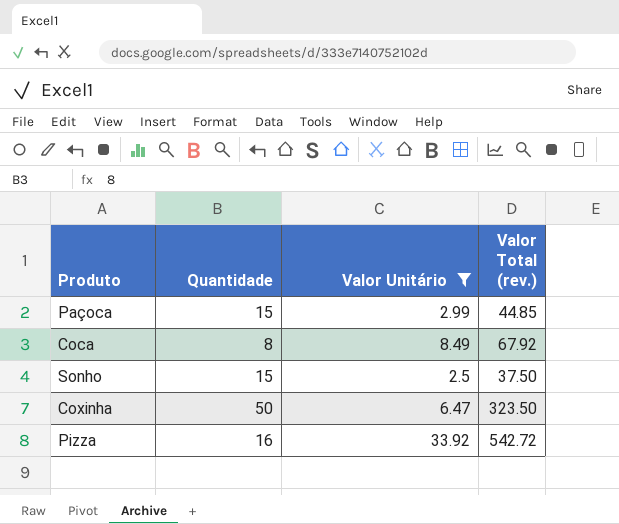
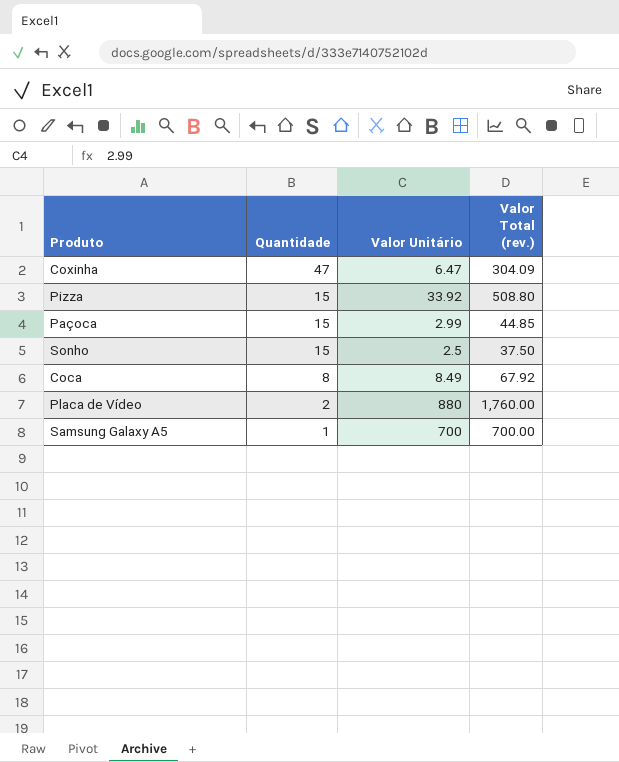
filter: Valor Unitário <= 33.92 -> none
row order: none -> Quantidade descending
Coxinha | Quantidade: 50 -> 47
Coxinha | Valor Total (rev.): 323.50 -> 304.09
Pizza | Quantidade: 16 -> 15
Pizza | Valor Total (rev.): 542.72 -> 508.80

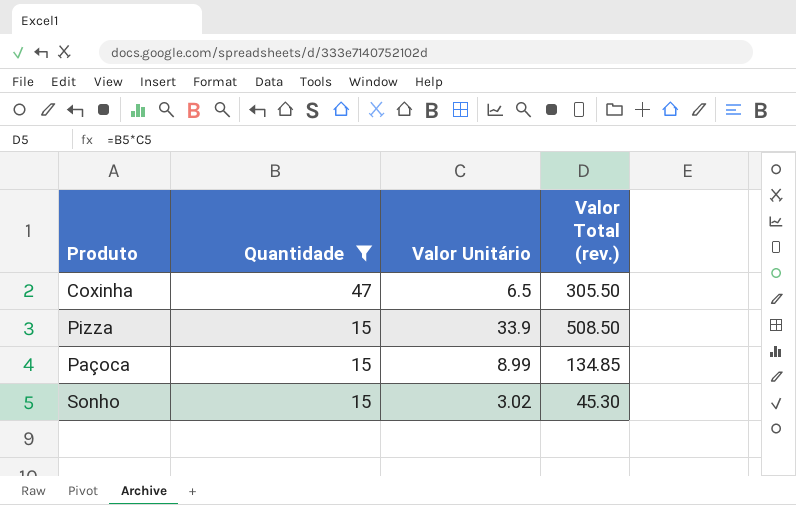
filter: none -> Quantidade >= 15
Coxinha | Valor Unitário: 6.47 -> 6.5
Coxinha | Valor Total (rev.): 304.09 -> 305.50
Pizza | Valor Unitário: 33.92 -> 33.9
Pizza | Valor Total (rev.): 508.80 -> 508.50
Paçoca | Valor Unitário: 2.99 -> 8.99
Paçoca | Valor Total (rev.): 44.85 -> 134.85
Sonho | Valor Unitário: 2.5 -> 3.02
Sonho | Valor Total (rev.): 37.50 -> 45.30

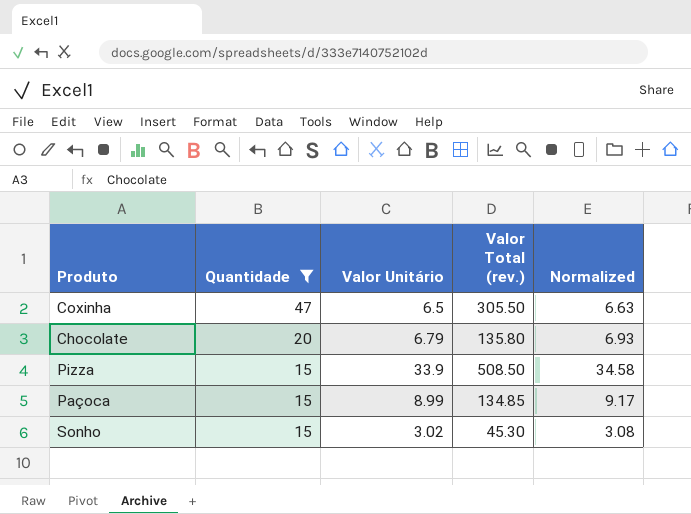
column Normalized | formula: none -> [Valor Unitário] * 1.02
row Chocolate: none -> 20 | 6.79 | 135.80 | 6.93

